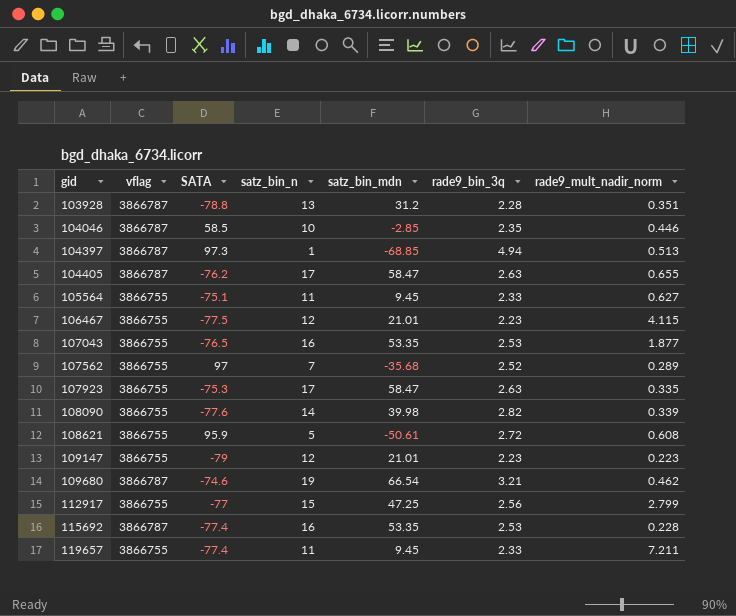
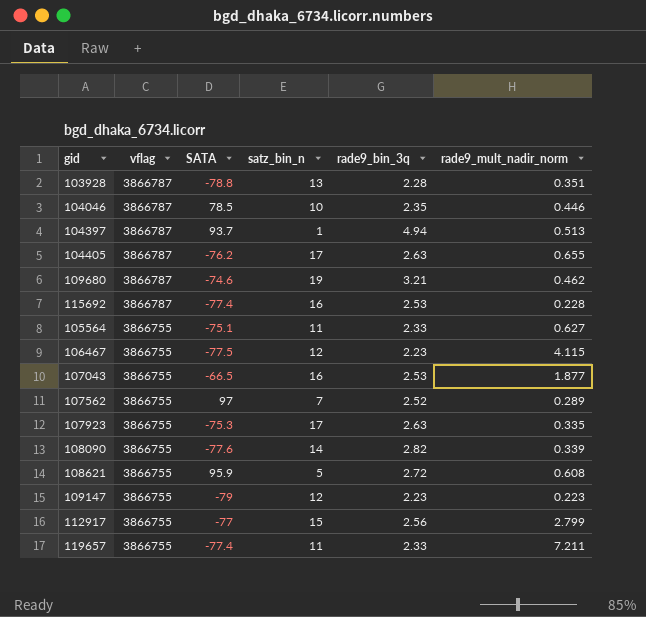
row order: gid ascending -> vflag descending
column satz_bin_mdn | position: 5 -> none
104046 | SATA: 58.5 -> 78.5
104397 | SATA: 97.3 -> 93.7
107043 | SATA: -76.5 -> -66.5

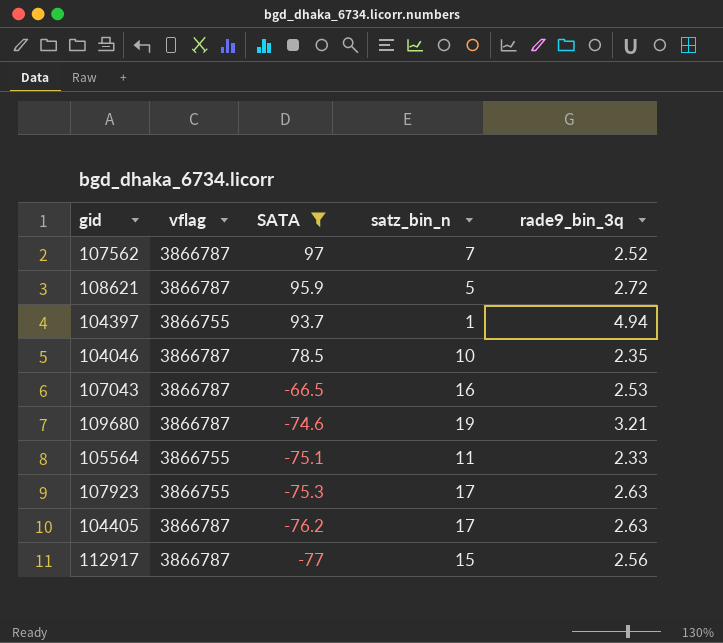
filter: none -> SATA >= -77
row order: vflag descending -> SATA descending
column rade9_mult_nadir_norm | position: 6 -> none
107562 | vflag: 3866755 -> 3866787
108621 | vflag: 3866755 -> 3866787
104397 | vflag: 3866787 -> 3866755
107043 | vflag: 3866755 -> 3866787
112917 | vflag: 3866755 -> 3866787

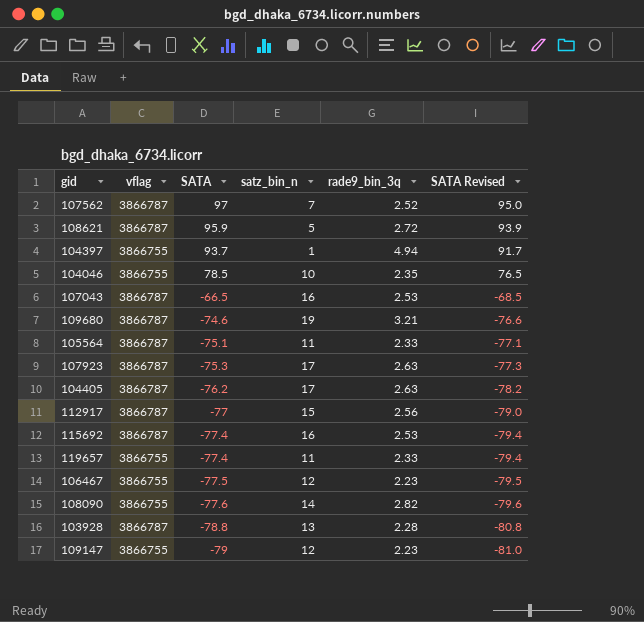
filter: SATA >= -77 -> none
column SATA Revised | formula: none -> [SATA] - 2
104046 | vflag: 3866787 -> 3866755
105564 | vflag: 3866755 -> 3866787
107923 | vflag: 3866755 -> 3866787

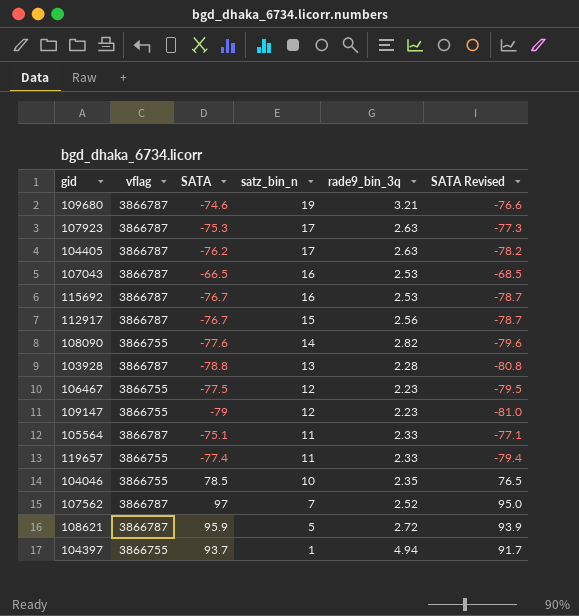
row order: SATA descending -> satz_bin_n descending
115692 | SATA: -77.4 -> -76.7
115692 | SATA Revised: -79.4 -> -78.7
112917 | SATA: -77 -> -76.7
112917 | SATA Revised: -79.0 -> -78.7

